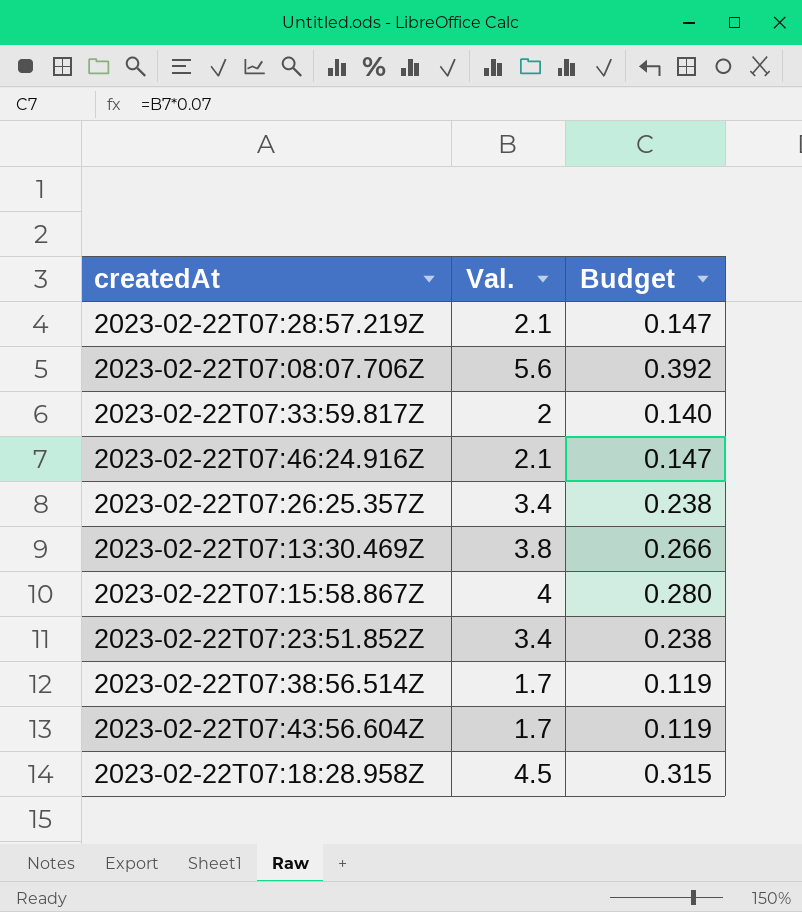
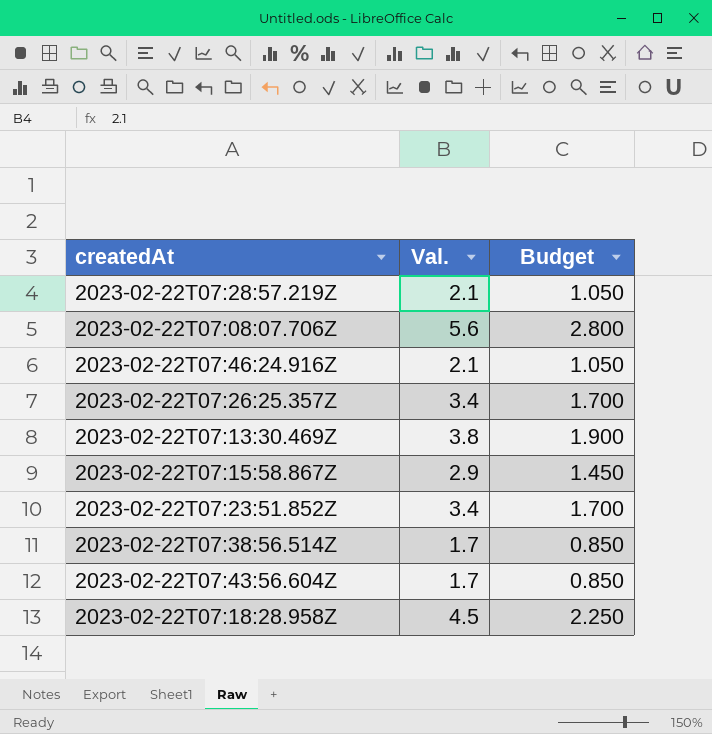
column Budget | formula: [Val.] * 0.07 -> [Val.] * 0.5
row 2023-02-22T07:33:59.817Z: 2 | 0.140 -> none
2023-02-22T07:15:58.867Z | Val.: 4 -> 2.9

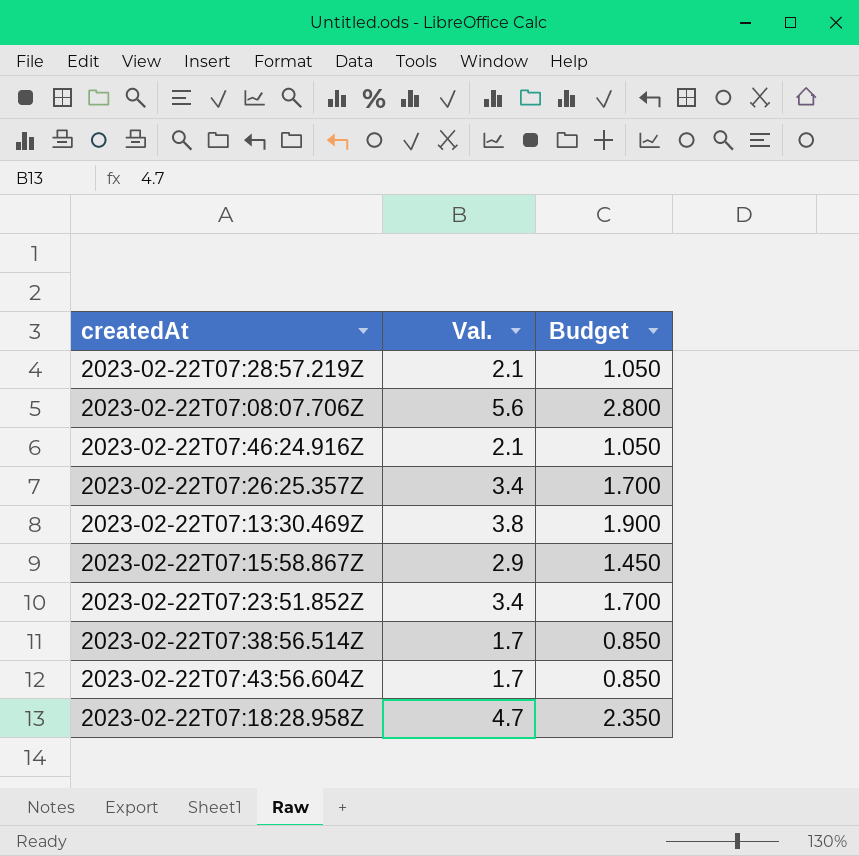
2023-02-22T07:18:28.958Z | Val.: 4.5 -> 4.7
2023-02-22T07:18:28.958Z | Budget: 2.250 -> 2.350

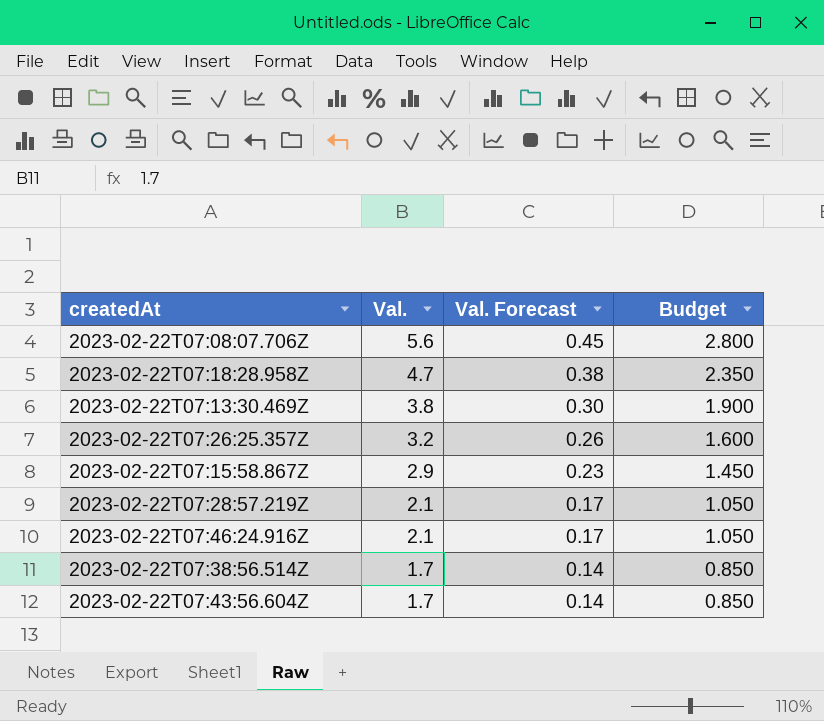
row order: none -> Val. descending
column Val. Forecast | formula: none -> [Val.] * 0.08
row 2023-02-22T07:23:51.852Z: 3.4 | 1.700 -> none
2023-02-22T07:26:25.357Z | Val.: 3.4 -> 3.2
2023-02-22T07:26:25.357Z | Budget: 1.700 -> 1.600

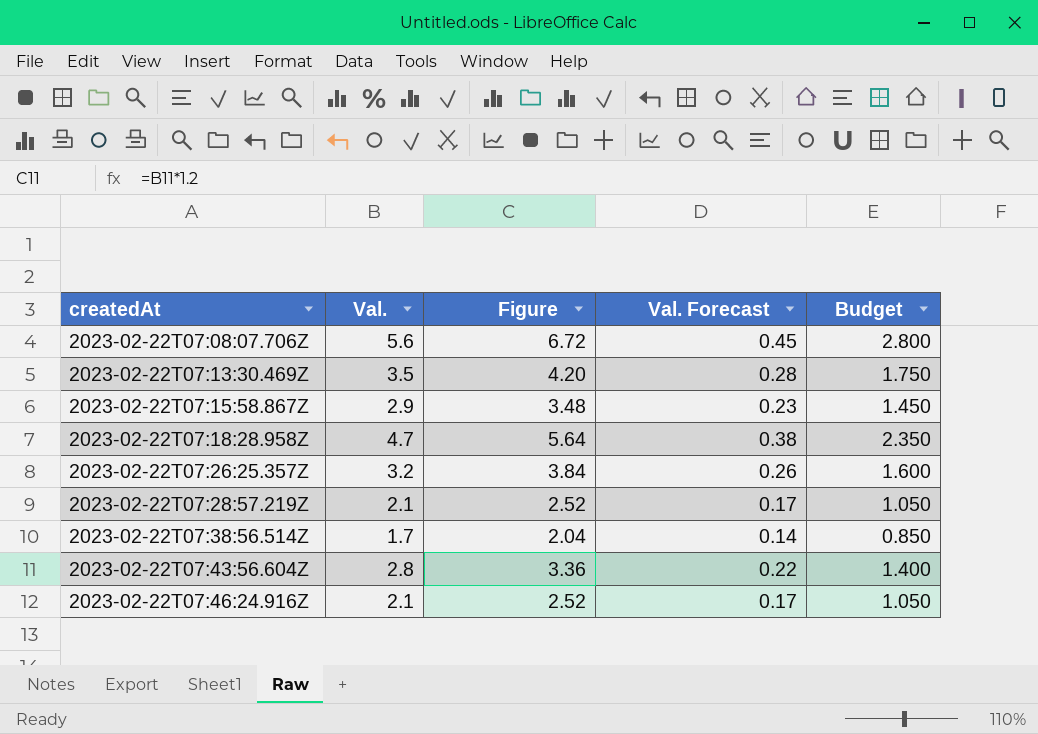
row order: Val. descending -> createdAt ascending
column Figure | formula: none -> [Val.] * 1.2
2023-02-22T07:13:30.469Z | Val.: 3.8 -> 3.5
2023-02-22T07:13:30.469Z | Val. Forecast: 0.30 -> 0.28
2023-02-22T07:13:30.469Z | Budget: 1.900 -> 1.750
2023-02-22T07:43:56.604Z | Val.: 1.7 -> 2.8
2023-02-22T07:43:56.604Z | Val. Forecast: 0.14 -> 0.22
2023-02-22T07:43:56.604Z | Budget: 0.850 -> 1.400

